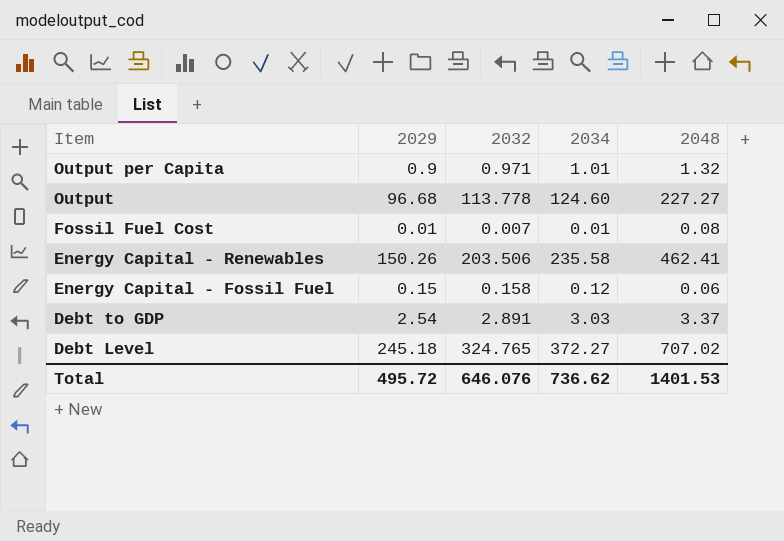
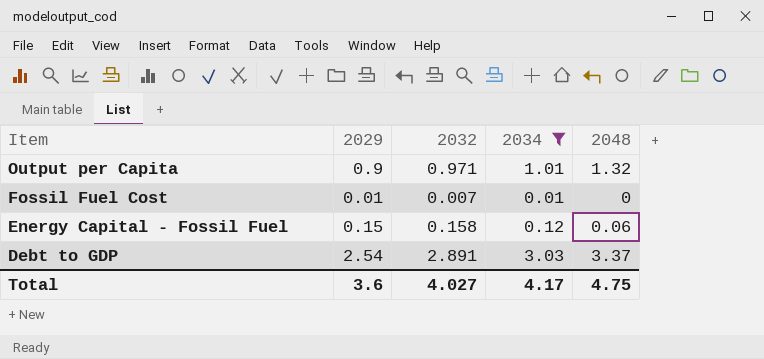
filter: none -> 2034 <= 3.03
Fossil Fuel Cost | 2048: 0.08 -> 0
Total | 2029: 495.72 -> 3.6
Total | 2032: 646.076 -> 4.027
Total | 2034: 736.62 -> 4.17
Total | 2048: 1401.53 -> 4.75

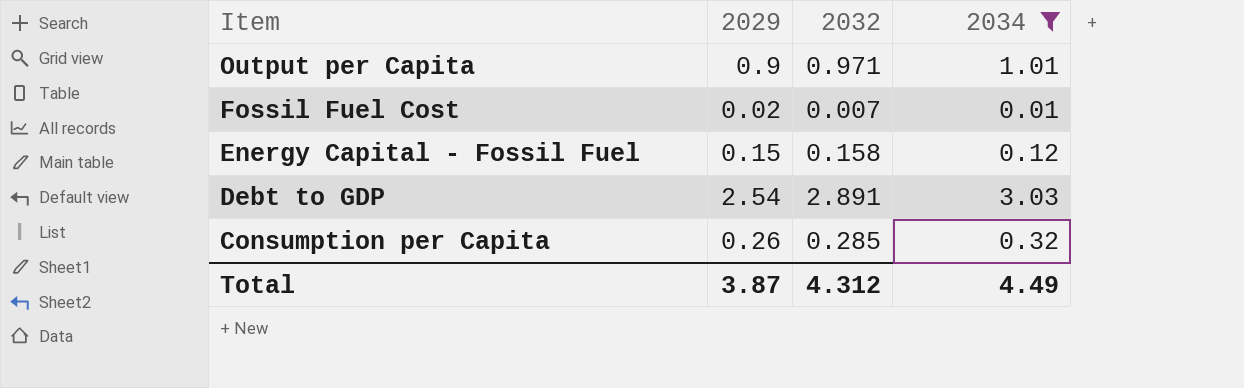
column 2048 | position: 5 -> none
Fossil Fuel Cost | 2029: 0.01 -> 0.02
row Consumption per Capita: none -> 0.26 | 0.285 | 0.32
Total | 2029: 3.6 -> 3.87
Total | 2032: 4.027 -> 4.312
Total | 2034: 4.17 -> 4.49

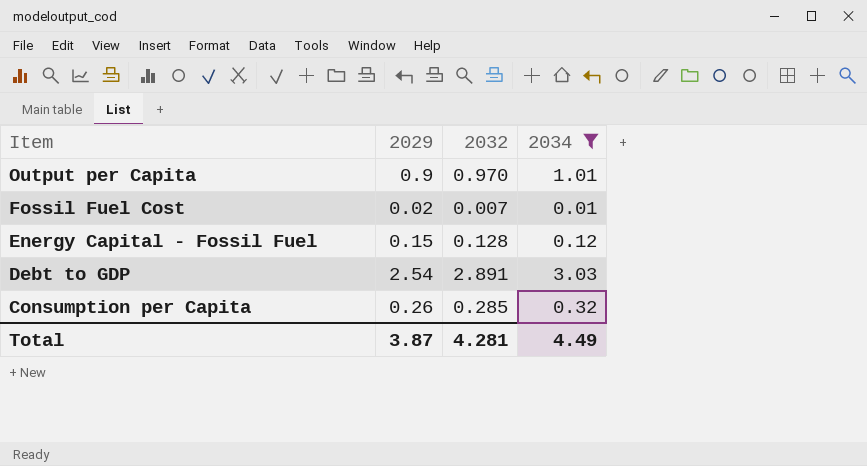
Output per Capita | 2032: 0.971 -> 0.970
Energy Capital - Fossil Fuel | 2032: 0.158 -> 0.128
Total | 2032: 4.312 -> 4.281

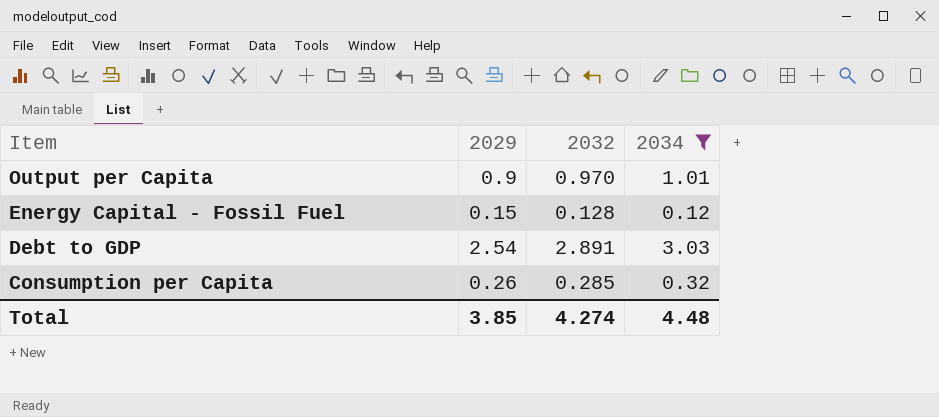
row Fossil Fuel Cost: 0.02 | 0.007 | 0.01 -> none
Total | 2029: 3.87 -> 3.85
Total | 2032: 4.281 -> 4.274
Total | 2034: 4.49 -> 4.48

